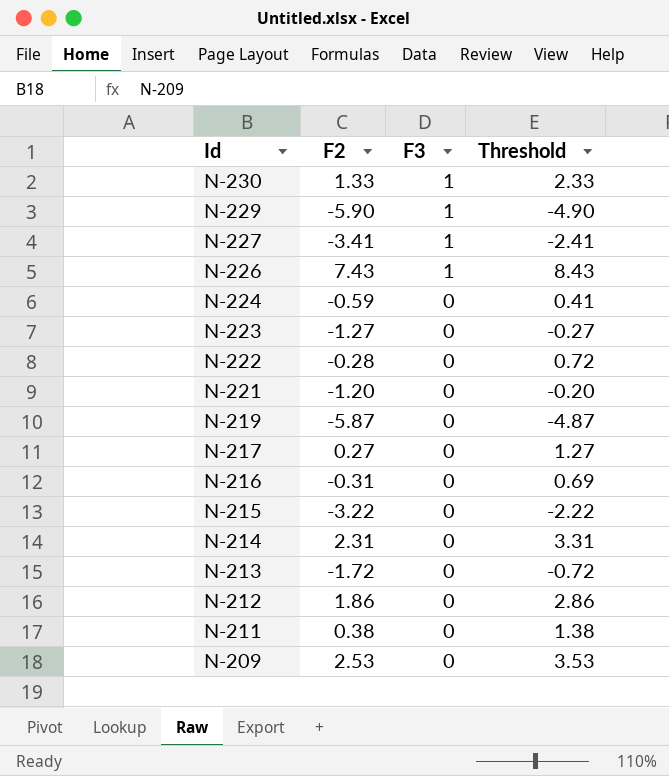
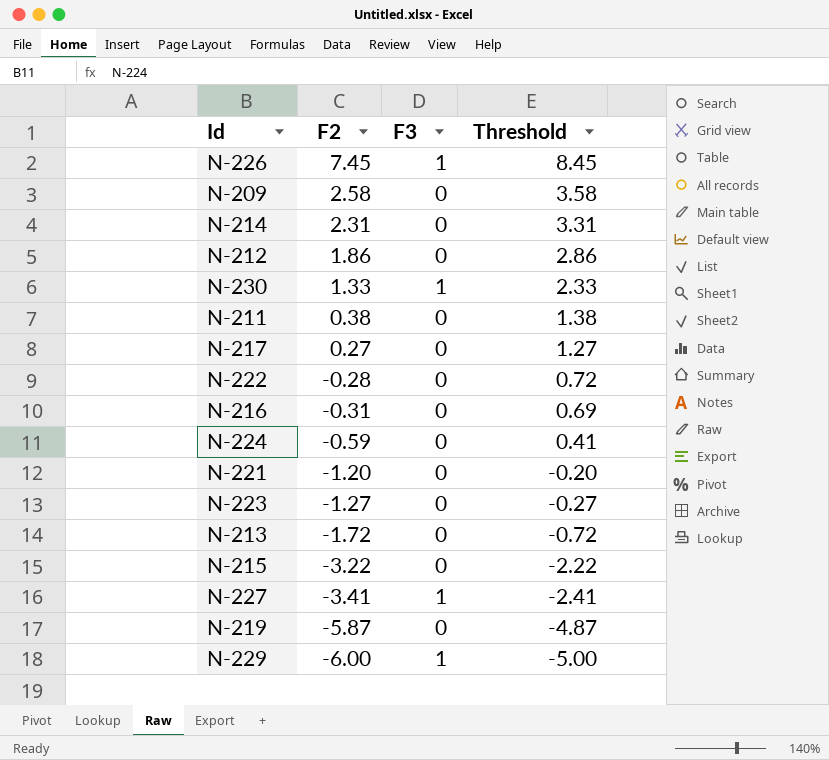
row order: Id descending -> F2 descending
N-226 | F2: 7.43 -> 7.45
N-226 | Threshold: 8.43 -> 8.45
N-209 | F2: 2.53 -> 2.58
N-209 | Threshold: 3.53 -> 3.58
N-229 | F2: -5.90 -> -6.00
N-229 | Threshold: -4.90 -> -5.00

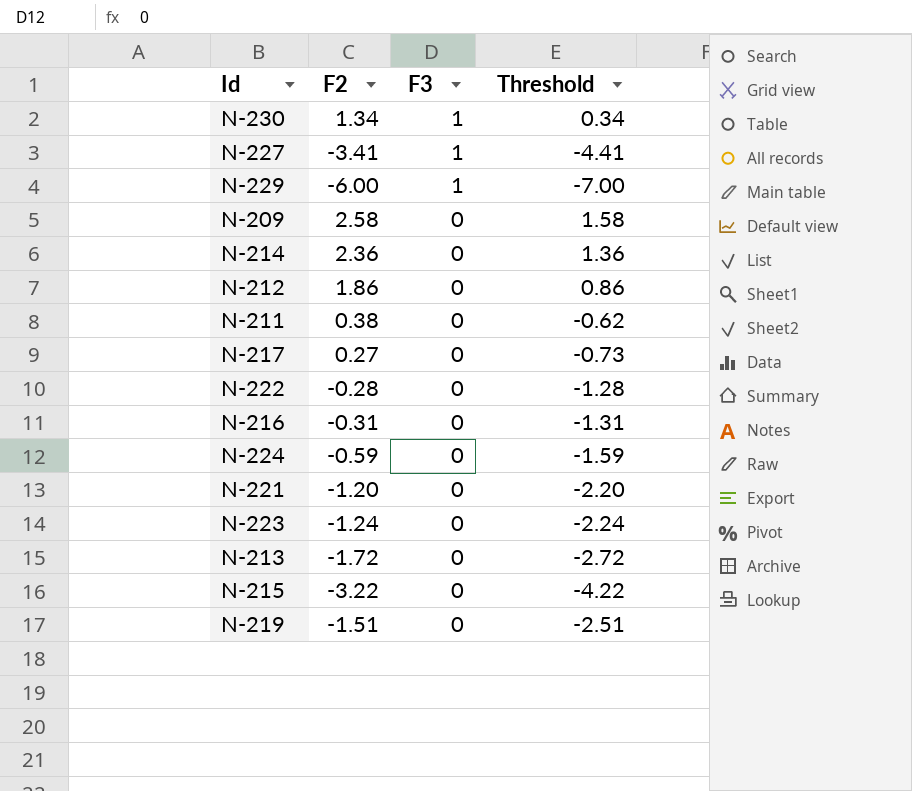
row order: F2 descending -> F3 descending
column Threshold | formula: [F2] + 1 -> [F2] - 1
row N-226: 7.45 | 1 | 8.45 -> none
N-230 | F2: 1.33 -> 1.34
N-214 | F2: 2.31 -> 2.36
N-223 | F2: -1.27 -> -1.24
N-219 | F2: -5.87 -> -1.51

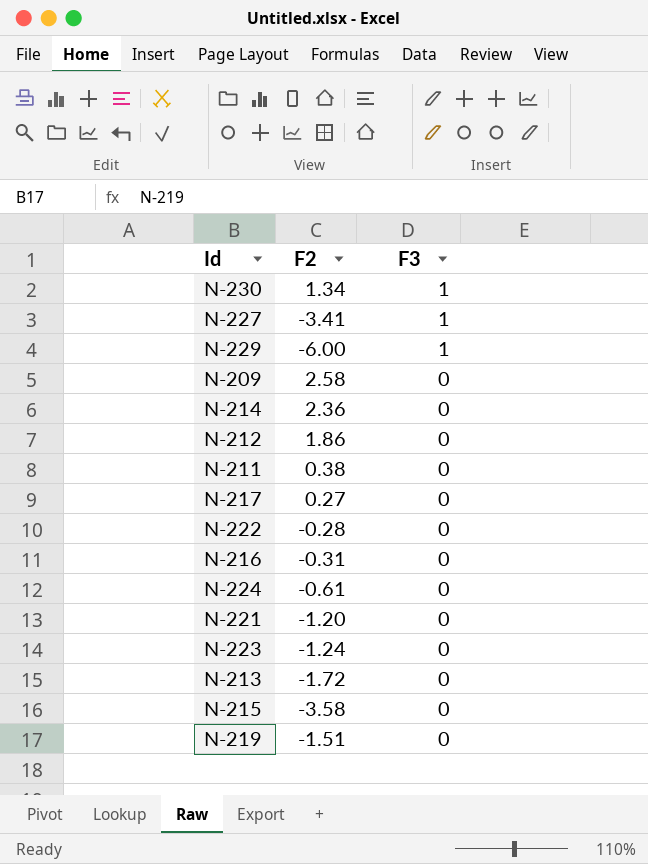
column Threshold | formula: [F2] - 1 -> none
N-224 | F2: -0.59 -> -0.61
N-215 | F2: -3.22 -> -3.58

